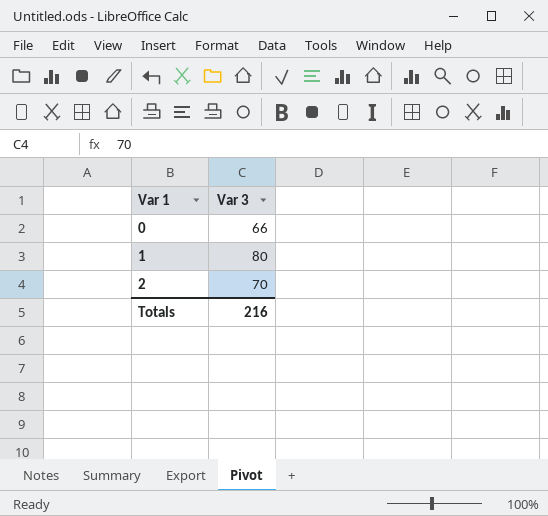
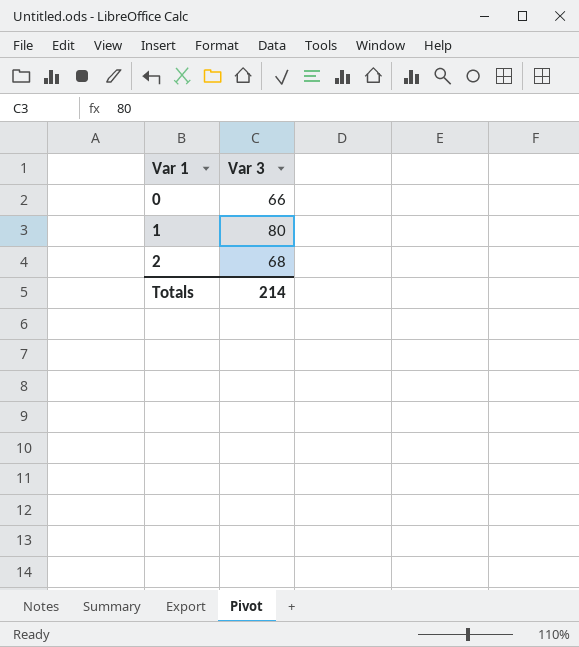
2 | Var 3: 70 -> 68
Totals | Var 3: 216 -> 214

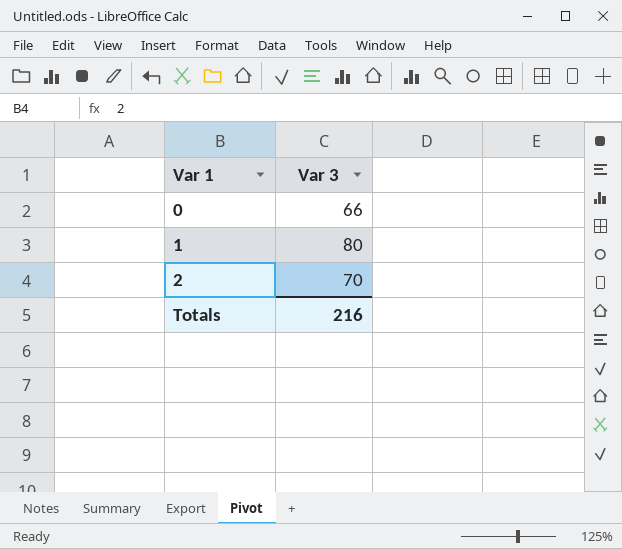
2 | Var 3: 68 -> 70
Totals | Var 3: 214 -> 216

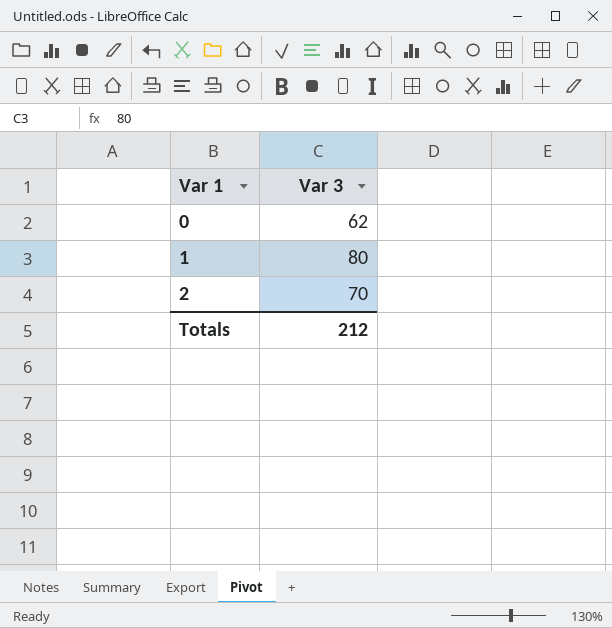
0 | Var 3: 66 -> 62
Totals | Var 3: 216 -> 212

